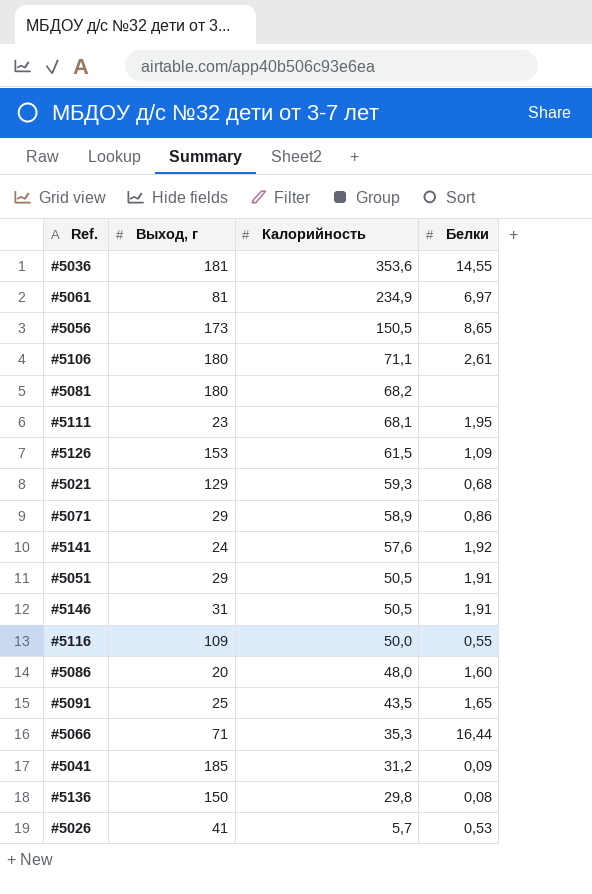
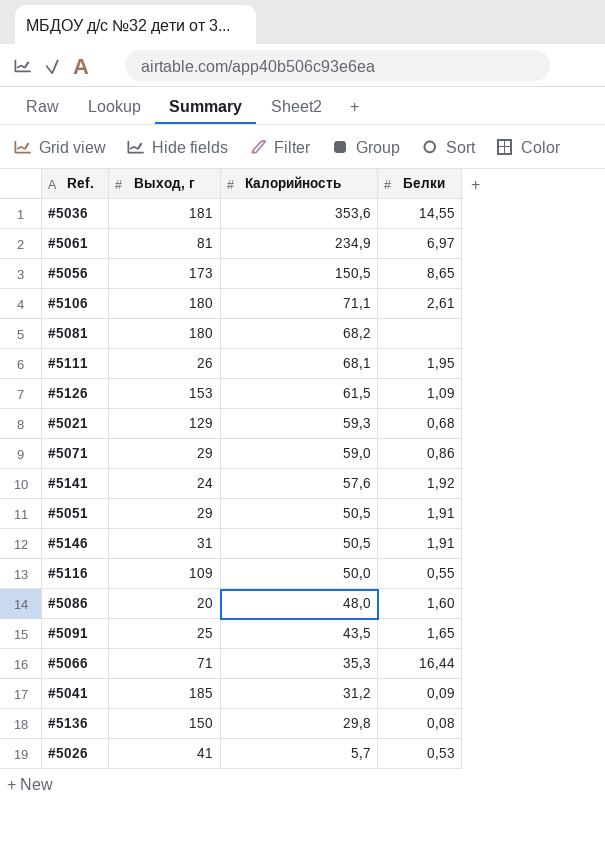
#5111 | Выход, г: 23 -> 26
#5071 | Калорийность: 58,9 -> 59,0

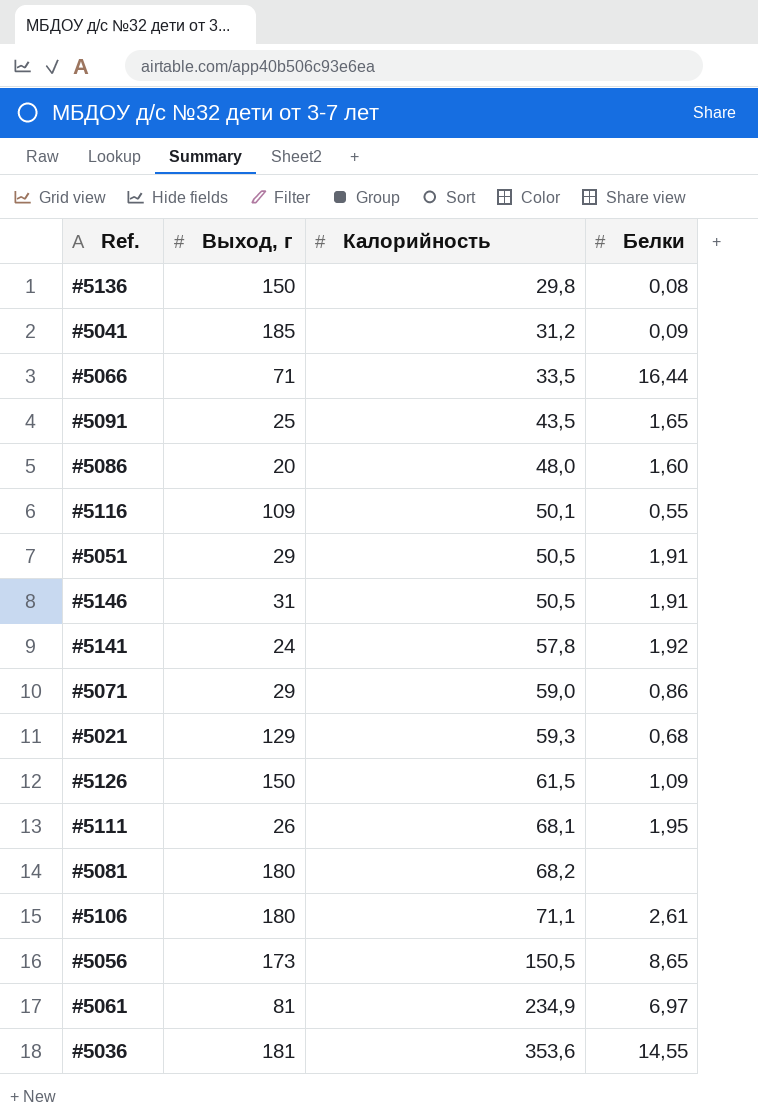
row order: Калорийность descending -> Калорийность ascending
row #5026: 41 | 5,7 | 0,53 -> none
#5066 | Калорийность: 35,3 -> 33,5
#5116 | Калорийность: 50,0 -> 50,1
#5141 | Калорийность: 57,6 -> 57,8
#5126 | Выход, г: 153 -> 150

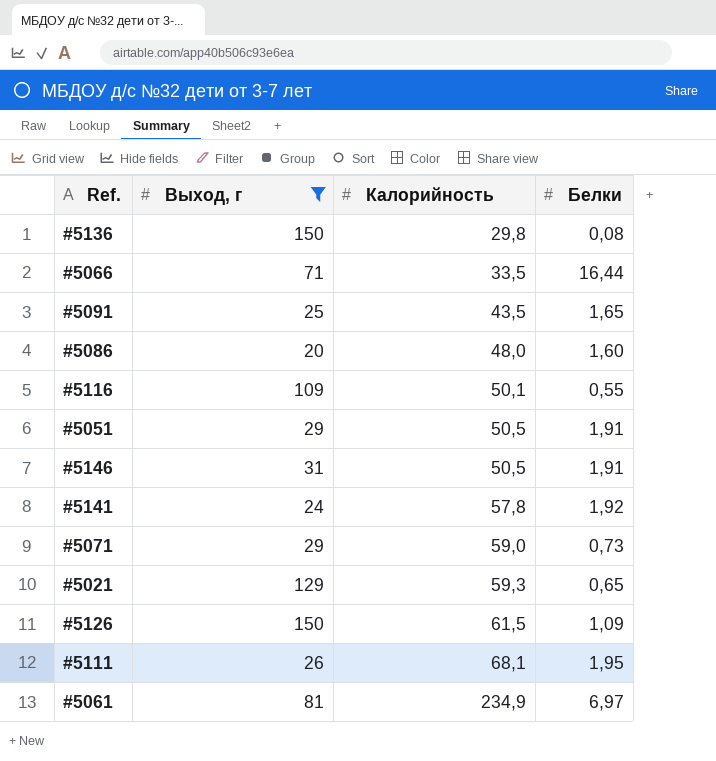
filter: none -> Выход, г <= 150
#5071 | Белки: 0,86 -> 0,73
#5021 | Белки: 0,68 -> 0,65

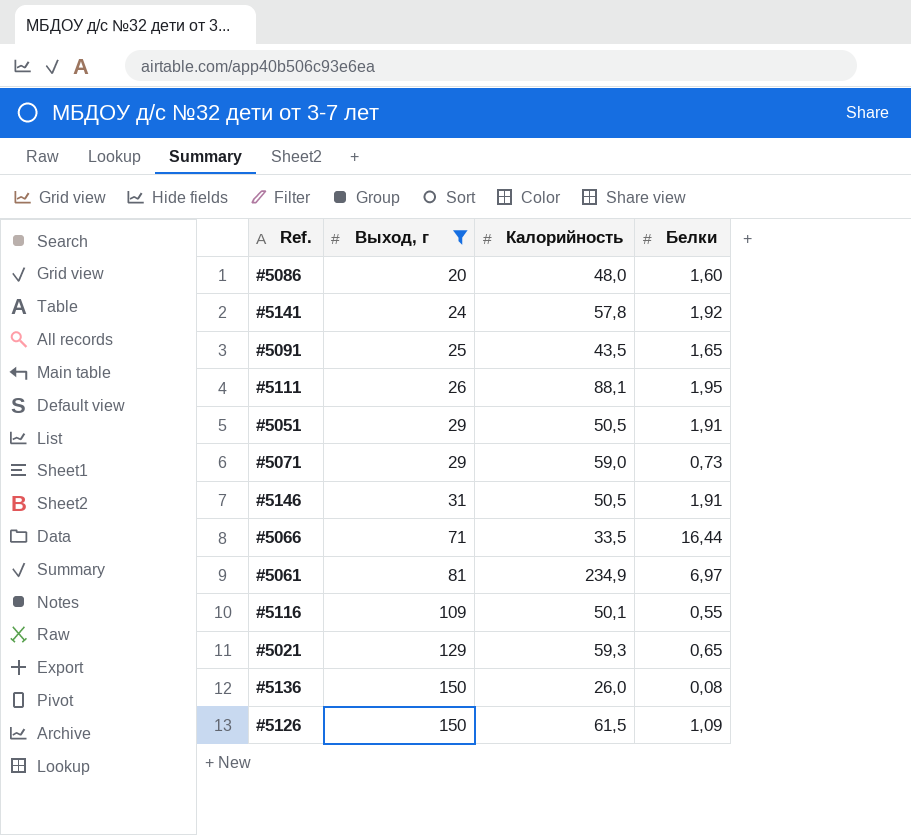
row order: Калорийность ascending -> Выход, г ascending
#5111 | Калорийность: 68,1 -> 88,1
#5136 | Калорийность: 29,8 -> 26,0

